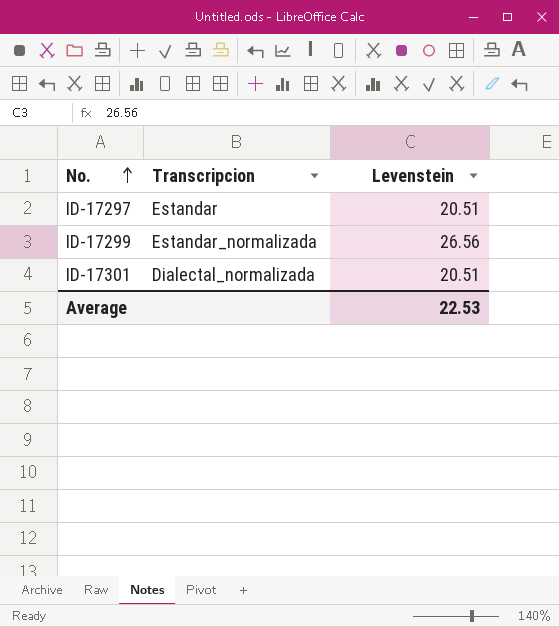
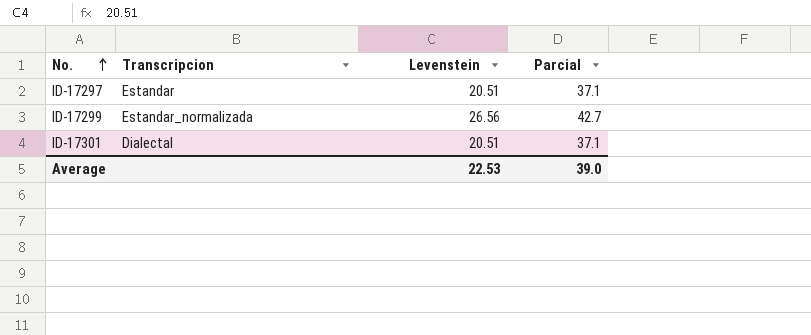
column Parcial | position: none -> 4
ID-17301 | Transcripcion: Dialectal_normalizada -> Dialectal

